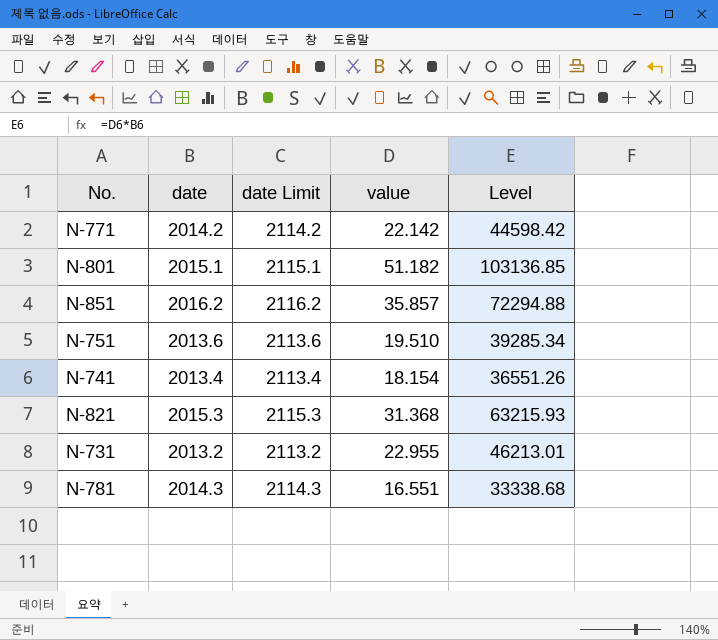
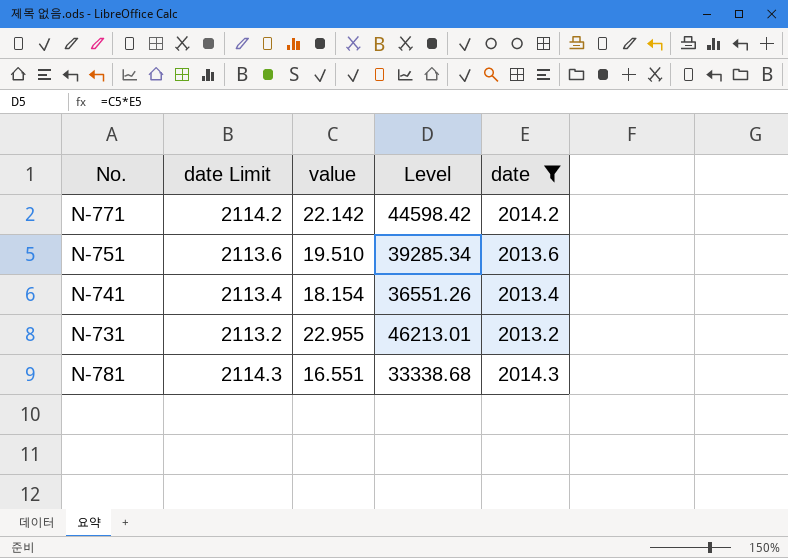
filter: none -> date <= 2014.3
column date | position: 2 -> 5

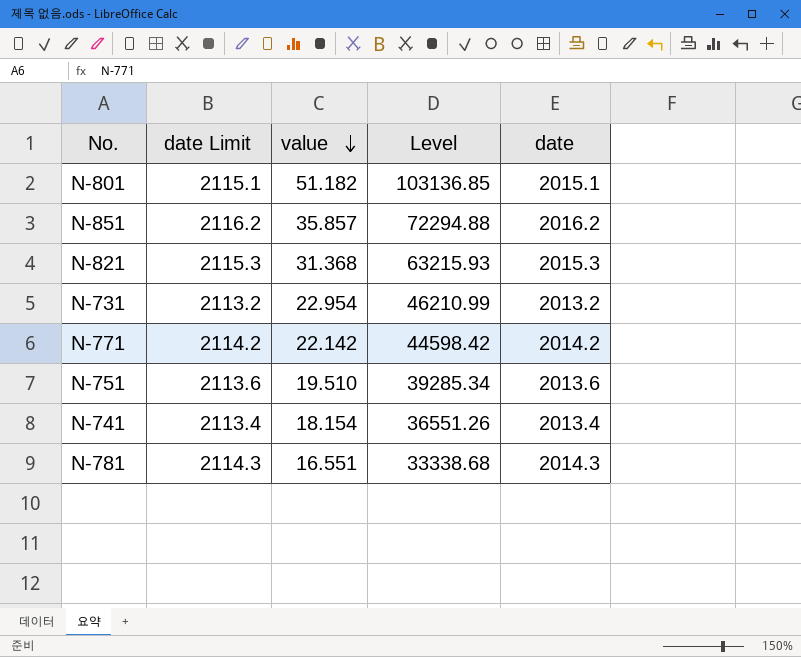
filter: date <= 2014.3 -> none
row order: none -> value descending
N-731 | value: 22.955 -> 22.954
N-731 | Level: 46213.01 -> 46210.99

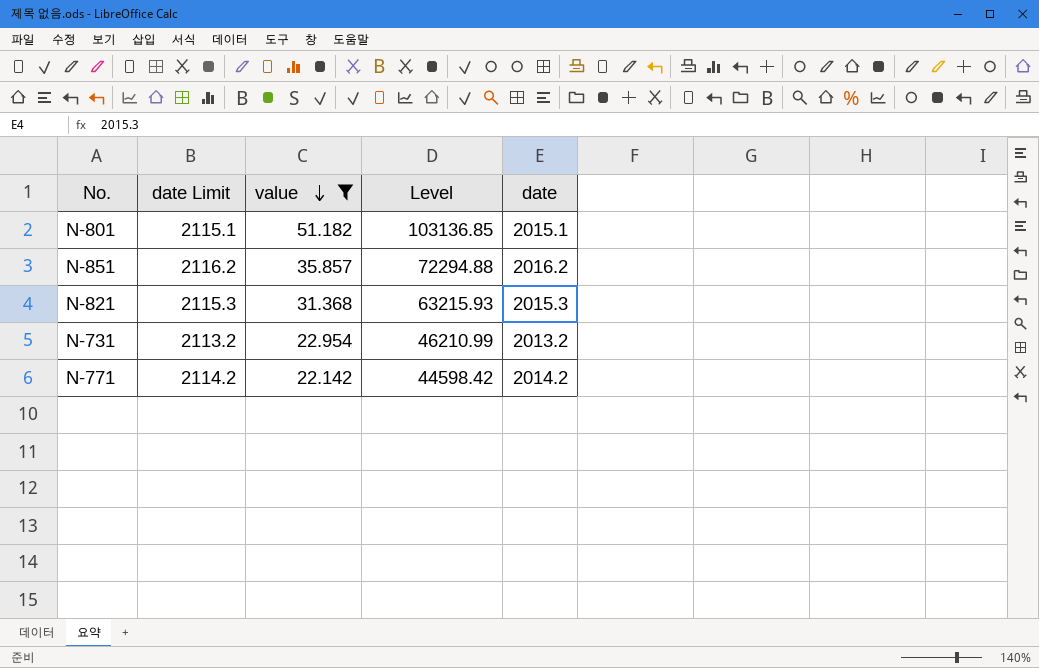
filter: none -> value >= 22.142

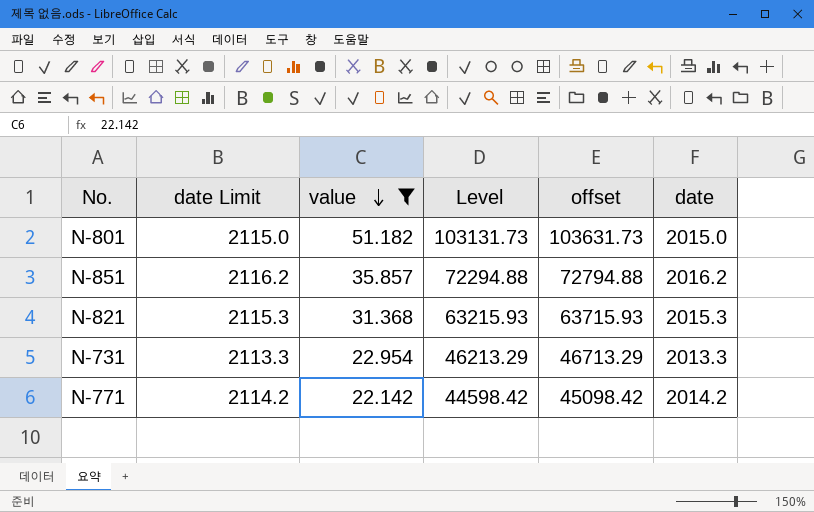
column offset | formula: none -> [Level] + 500
N-801 | date Limit: 2115.1 -> 2115.0
N-801 | Level: 103136.85 -> 103131.73
N-801 | date: 2015.1 -> 2015.0
N-731 | date Limit: 2113.2 -> 2113.3
N-731 | Level: 46210.99 -> 46213.29
N-731 | date: 2013.2 -> 2013.3

